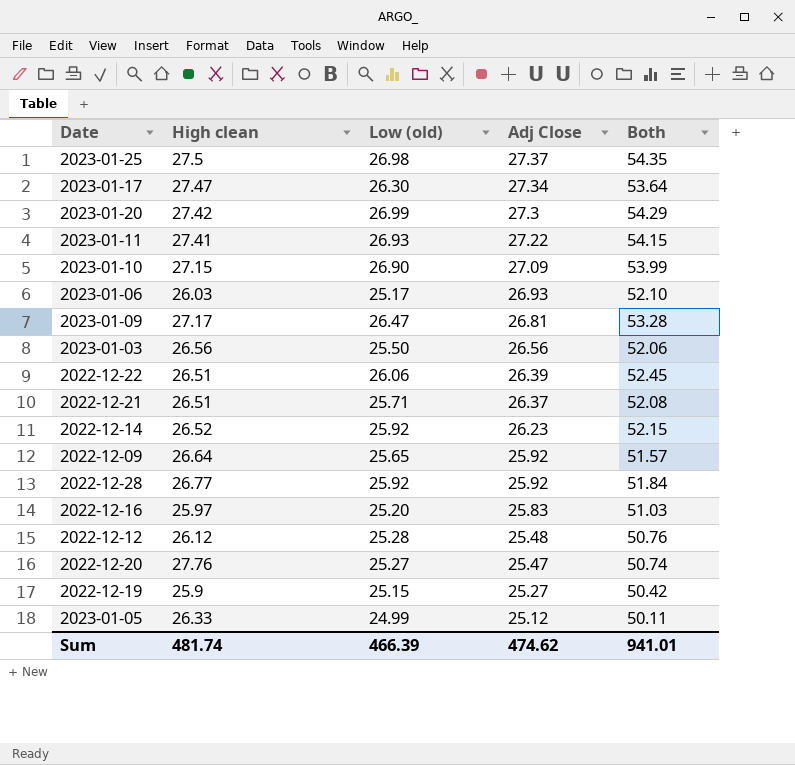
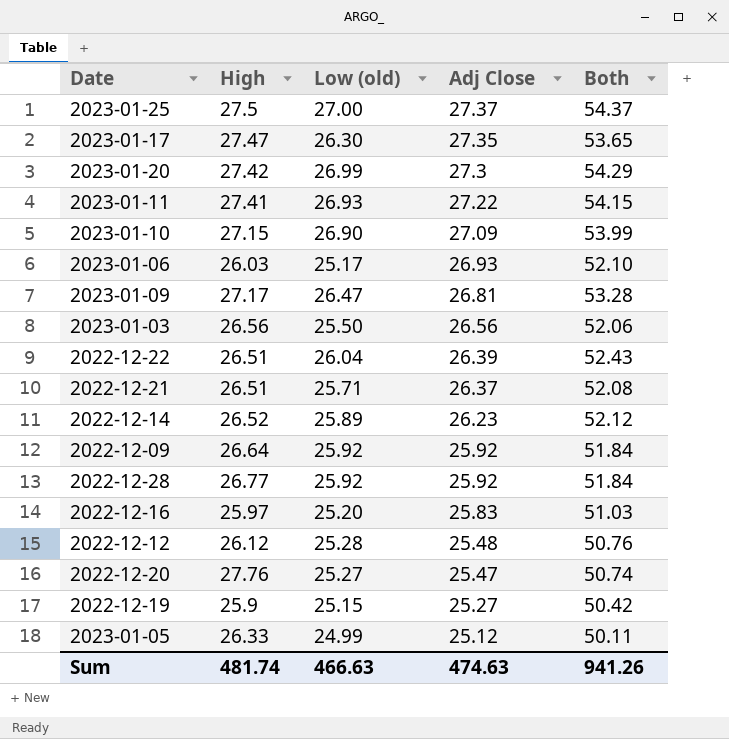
column name: High clean -> High
2023-01-25 | Low (old): 26.98 -> 27.00
2023-01-25 | Both: 54.35 -> 54.37
2023-01-17 | Adj Close: 27.34 -> 27.35
2023-01-17 | Both: 53.64 -> 53.65
2022-12-22 | Low (old): 26.06 -> 26.04
2022-12-22 | Both: 52.45 -> 52.43
2022-12-14 | Low (old): 25.92 -> 25.89
2022-12-14 | Both: 52.15 -> 52.12
2022-12-09 | Low (old): 25.65 -> 25.92
2022-12-09 | Both: 51.57 -> 51.84
Sum | Low (old): 466.39 -> 466.63
Sum | Adj Close: 474.62 -> 474.63
Sum | Both: 941.01 -> 941.26

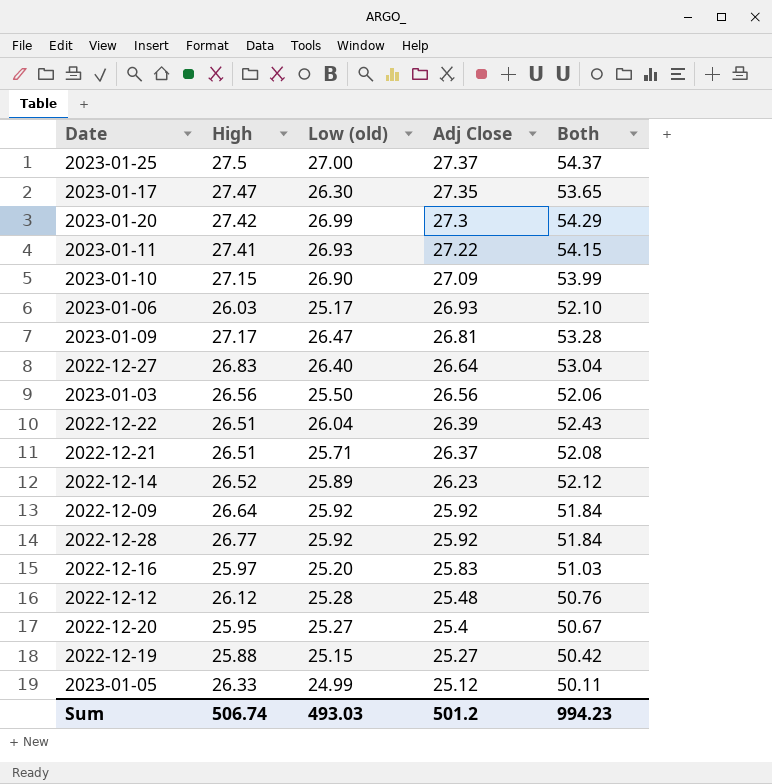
row 2022-12-27: none -> 26.83 | 26.40 | 26.64 | 53.04
2022-12-20 | High: 27.76 -> 25.95
2022-12-20 | Adj Close: 25.47 -> 25.4
2022-12-20 | Both: 50.74 -> 50.67
2022-12-19 | High: 25.9 -> 25.88
Sum | High: 481.74 -> 506.74
Sum | Low (old): 466.63 -> 493.03
Sum | Adj Close: 474.63 -> 501.2
Sum | Both: 941.26 -> 994.23

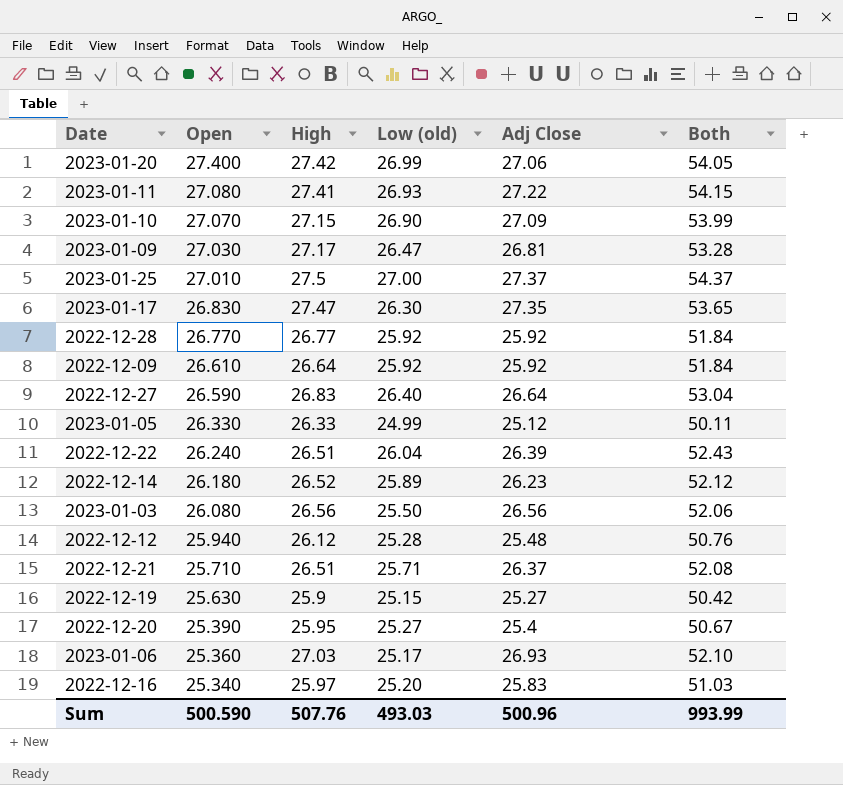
row order: Adj Close descending -> Open descending
column Open | position: none -> 2
2023-01-20 | Adj Close: 27.3 -> 27.06
2023-01-20 | Both: 54.29 -> 54.05
2022-12-19 | High: 25.88 -> 25.9
2023-01-06 | High: 26.03 -> 27.03
Sum | High: 506.74 -> 507.76
Sum | Adj Close: 501.2 -> 500.96
Sum | Both: 994.23 -> 993.99

